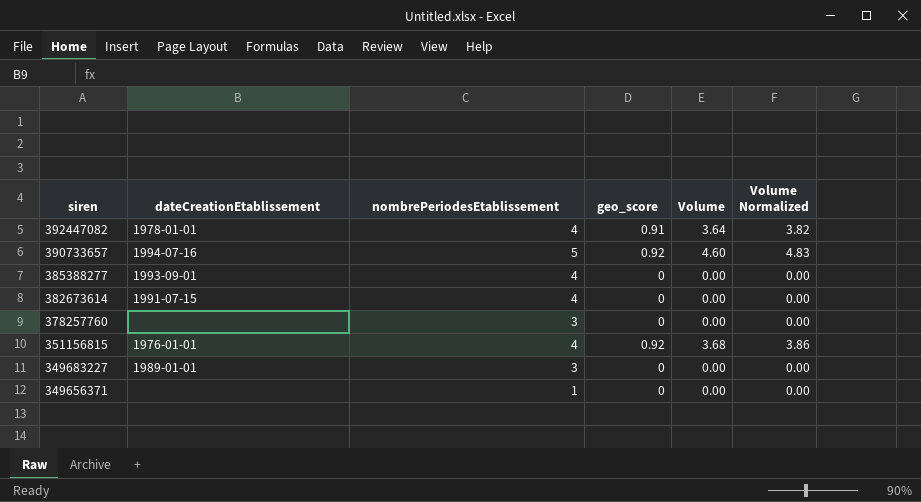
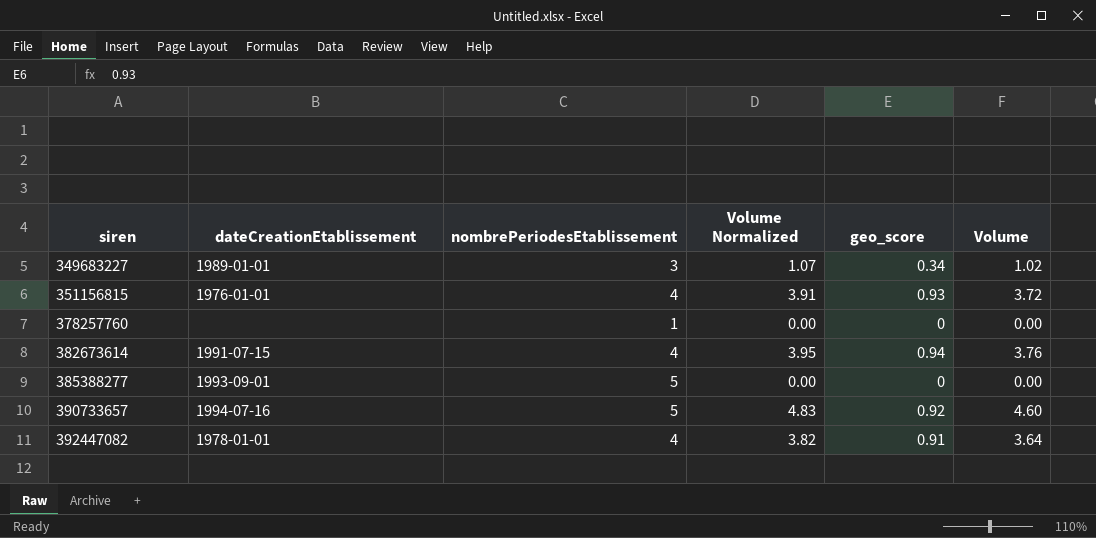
row order: siren descending -> siren ascending
column Volume Normalized | position: 6 -> 4
row 349656371: none | 1 | 0 | 0.00 | 0.00 -> none
349683227 | Volume Normalized: 0.00 -> 1.07
349683227 | geo_score: 0 -> 0.34
349683227 | Volume: 0.00 -> 1.02
351156815 | Volume Normalized: 3.86 -> 3.91
351156815 | geo_score: 0.92 -> 0.93
351156815 | Volume: 3.68 -> 3.72
378257760 | nombrePeriodesEtablissement: 3 -> 1
382673614 | Volume Normalized: 0.00 -> 3.95
382673614 | geo_score: 0 -> 0.94
382673614 | Volume: 0.00 -> 3.76
385388277 | nombrePeriodesEtablissement: 4 -> 5

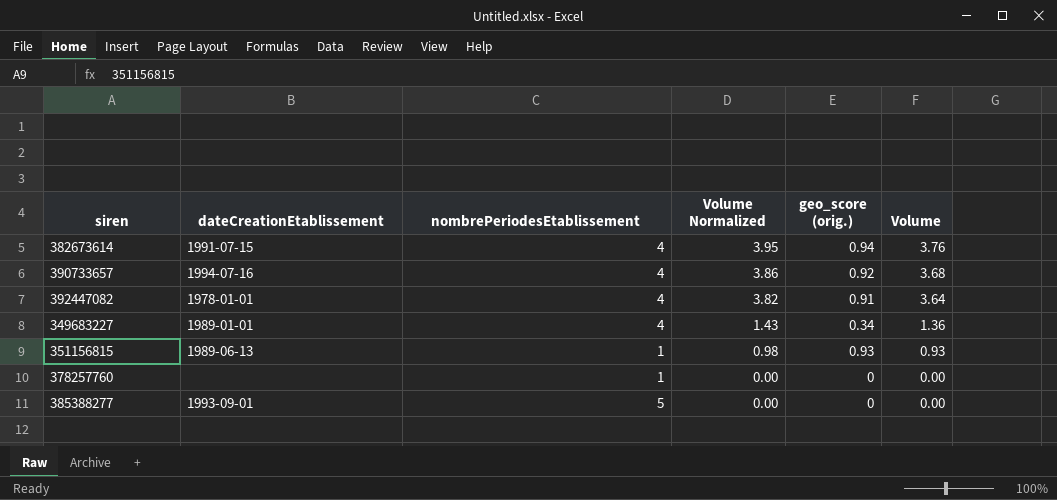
row order: siren ascending -> Volume Normalized descending
column name: geo_score -> geo_score (orig.)
390733657 | nombrePeriodesEtablissement: 5 -> 4
390733657 | Volume Normalized: 4.83 -> 3.86
390733657 | Volume: 4.60 -> 3.68
349683227 | nombrePeriodesEtablissement: 3 -> 4
349683227 | Volume Normalized: 1.07 -> 1.43
349683227 | Volume: 1.02 -> 1.36
351156815 | dateCreationEtablissement: 1976-01-01 -> 1989-06-13
351156815 | nombrePeriodesEtablissement: 4 -> 1
351156815 | Volume Normalized: 3.91 -> 0.98
351156815 | Volume: 3.72 -> 0.93

